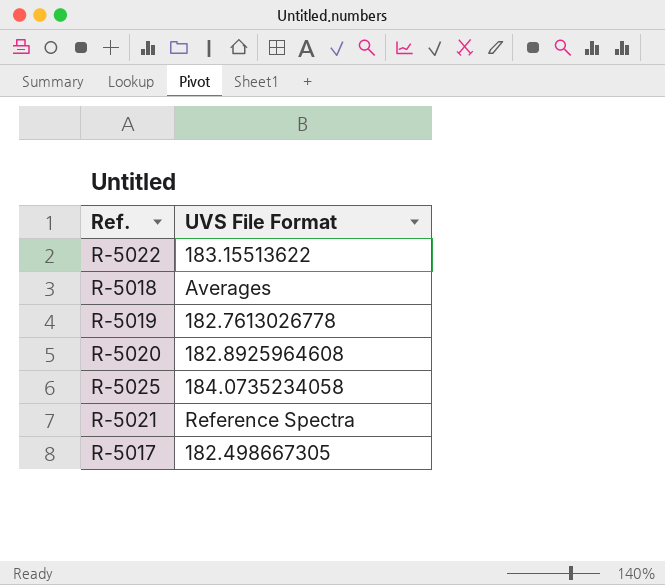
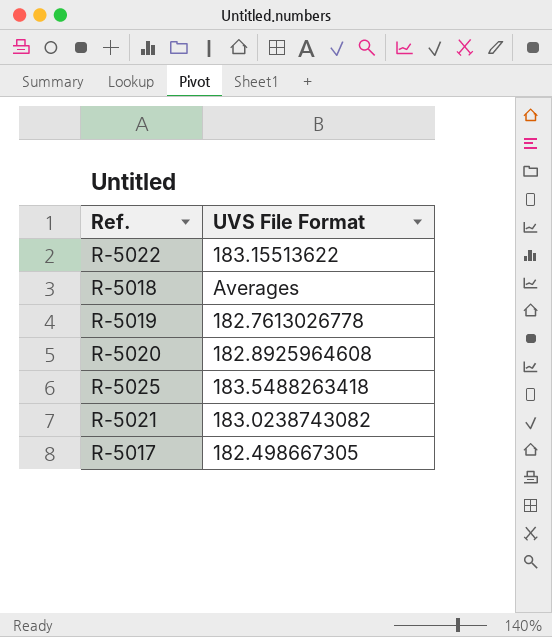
R-5025 | UVS File Format: 184.0735234058 -> 183.5488263418
R-5021 | UVS File Format: Reference Spectra -> 183.0238743082

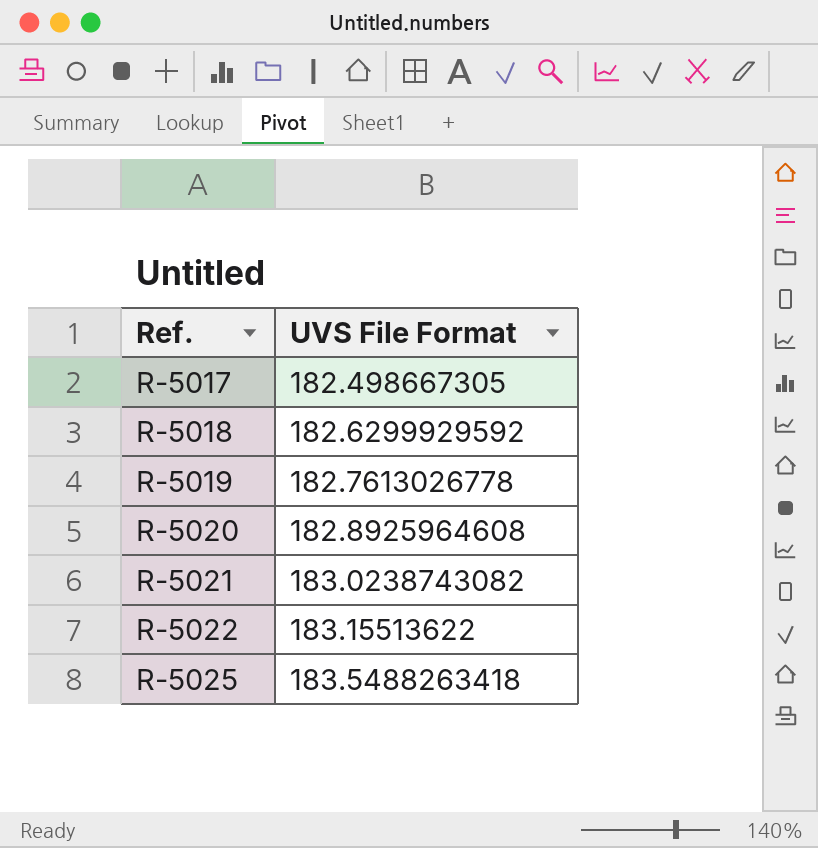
row order: none -> Ref. ascending
R-5018 | UVS File Format: Averages -> 182.6299929592

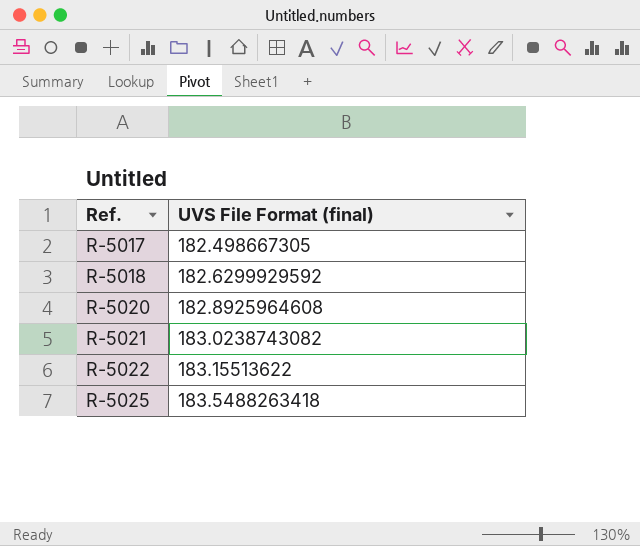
column name: UVS File Format -> UVS File Format (final)
row R-5019: 182.7613026778 -> none

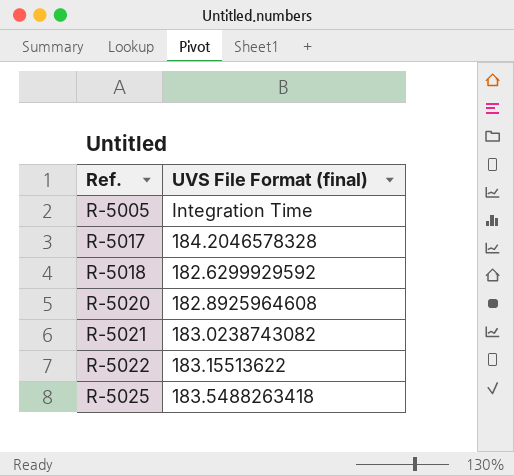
row R-5005: none -> Integration Time
R-5017 | UVS File Format (final): 182.498667305 -> 184.2046578328

